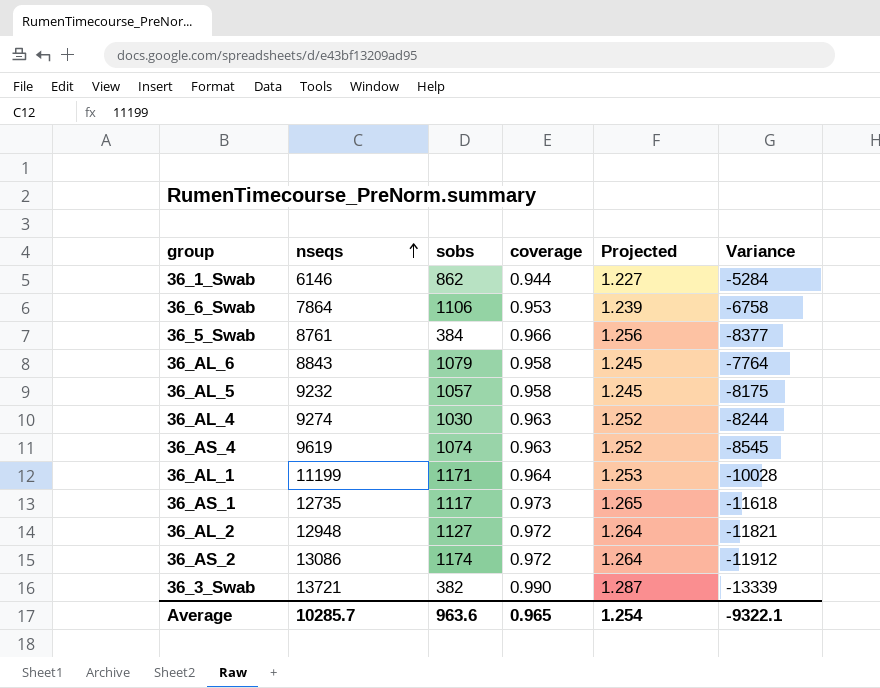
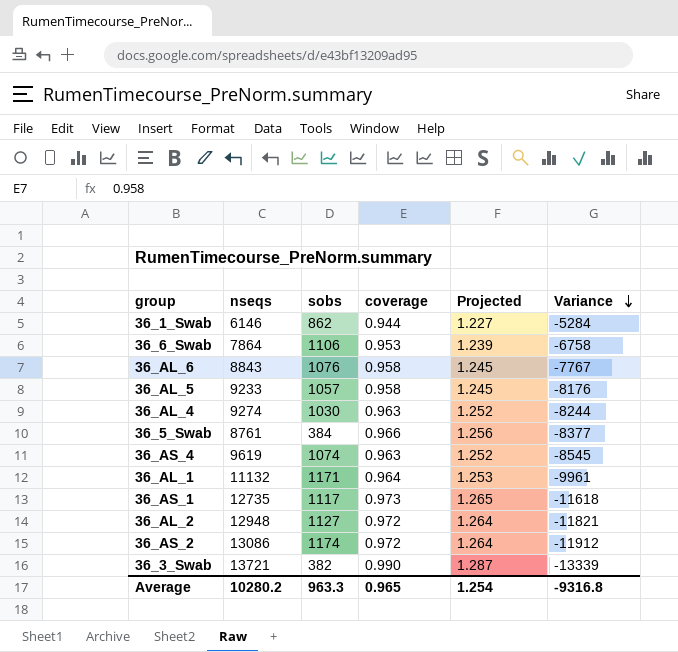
row order: nseqs ascending -> Variance descending
36_AL_6 | sobs: 1079 -> 1076
36_AL_6 | Variance: -7764 -> -7767
36_AL_5 | nseqs: 9232 -> 9233
36_AL_5 | Variance: -8175 -> -8176
36_AL_1 | nseqs: 11199 -> 11132
36_AL_1 | Variance: -10028 -> -9961
Average | nseqs: 10285.7 -> 10280.2
Average | sobs: 963.6 -> 963.3
Average | Variance: -9322.1 -> -9316.8

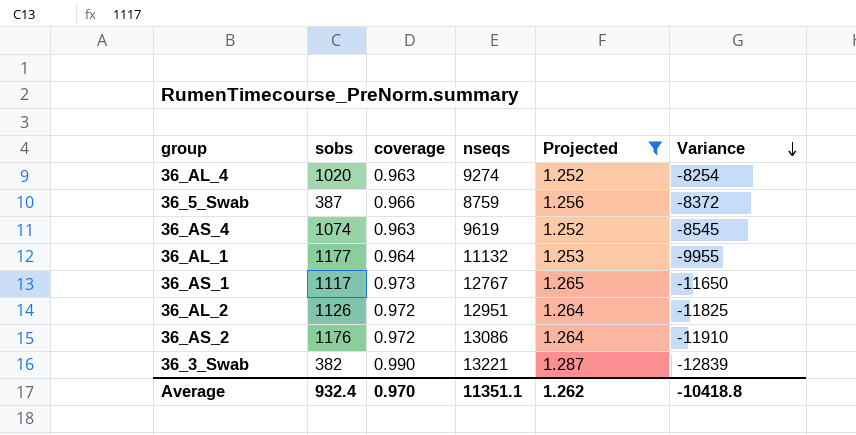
filter: none -> Projected >= 1.252
column nseqs | position: 2 -> 4
36_AL_4 | sobs: 1030 -> 1020
36_AL_4 | Variance: -8244 -> -8254
36_5_Swab | sobs: 384 -> 387
36_5_Swab | nseqs: 8761 -> 8759
36_5_Swab | Variance: -8377 -> -8372
36_AL_1 | sobs: 1171 -> 1177
36_AL_1 | Variance: -9961 -> -9955
36_AS_1 | nseqs: 12735 -> 12767
36_AS_1 | Variance: -11618 -> -11650
36_AL_2 | sobs: 1127 -> 1126
36_AL_2 | nseqs: 12948 -> 12951
36_AL_2 | Variance: -11821 -> -11825
36_AS_2 | sobs: 1174 -> 1176
36_AS_2 | Variance: -11912 -> -11910
36_3_Swab | nseqs: 13721 -> 13221
36_3_Swab | Variance: -13339 -> -12839
Average | sobs: 963.3 -> 932.4
Average | coverage: 0.965 -> 0.970
Average | nseqs: 10280.2 -> 11351.1
Average | Projected: 1.254 -> 1.262
Average | Variance: -9316.8 -> -10418.8

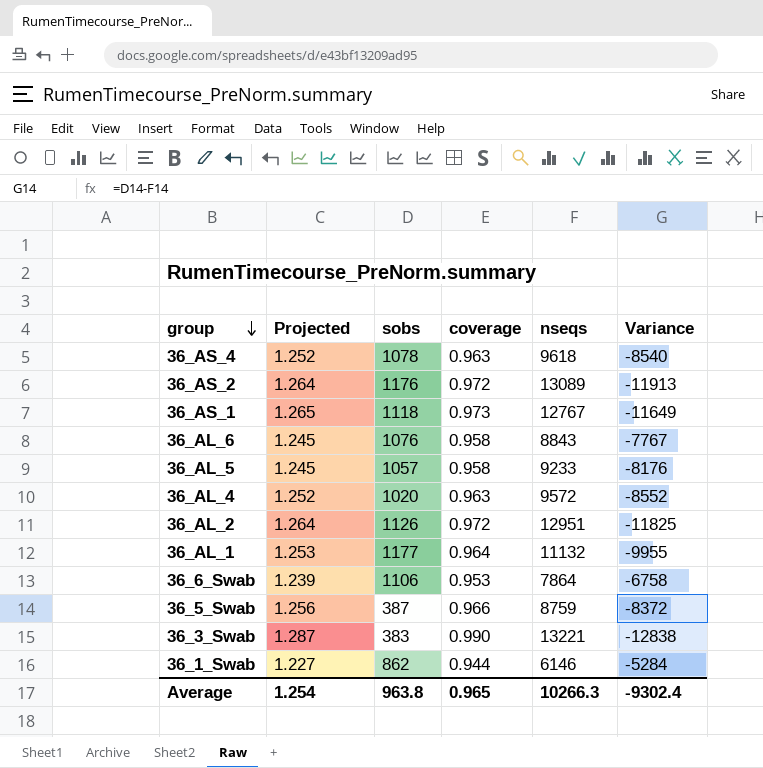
filter: Projected >= 1.252 -> none
row order: Variance descending -> group descending
column Projected | position: 5 -> 2
36_AS_4 | sobs: 1074 -> 1078
36_AS_4 | nseqs: 9619 -> 9618
36_AS_4 | Variance: -8545 -> -8540
36_AS_2 | nseqs: 13086 -> 13089
36_AS_2 | Variance: -11910 -> -11913
36_AS_1 | sobs: 1117 -> 1118
36_AS_1 | Variance: -11650 -> -11649
36_AL_4 | nseqs: 9274 -> 9572
36_AL_4 | Variance: -8254 -> -8552
36_3_Swab | sobs: 382 -> 383
36_3_Swab | Variance: -12839 -> -12838
Average | Projected: 1.262 -> 1.254
Average | sobs: 932.4 -> 963.8
Average | coverage: 0.970 -> 0.965
Average | nseqs: 11351.1 -> 10266.3
Average | Variance: -10418.8 -> -9302.4

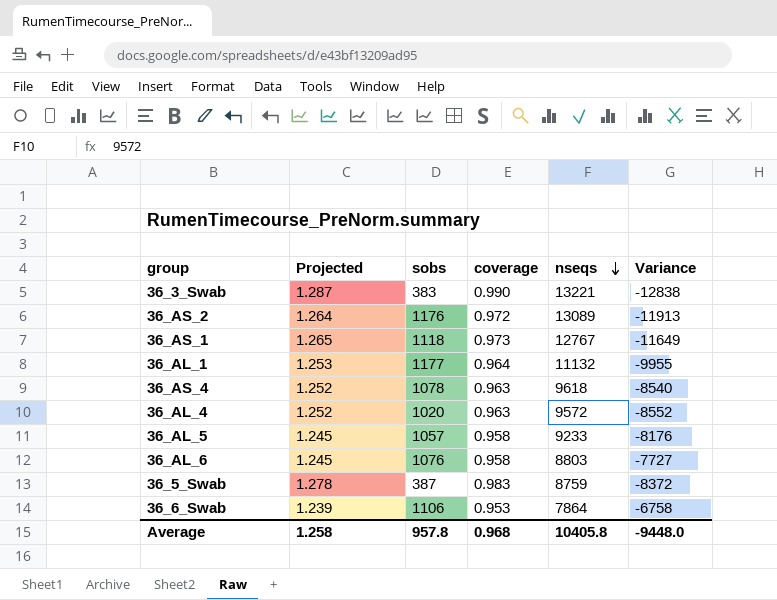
row order: group descending -> nseqs descending
row 36_AL_2: 1.264 | 1126 | 0.972 | 12951 | -11825 -> none
row 36_1_Swab: 1.227 | 862 | 0.944 | 6146 | -5284 -> none
36_AL_6 | nseqs: 8843 -> 8803
36_AL_6 | Variance: -7767 -> -7727
36_5_Swab | Projected: 1.256 -> 1.278
36_5_Swab | coverage: 0.966 -> 0.983
Average | Projected: 1.254 -> 1.258
Average | sobs: 963.8 -> 957.8
Average | coverage: 0.965 -> 0.968
Average | nseqs: 10266.3 -> 10405.8
Average | Variance: -9302.4 -> -9448.0

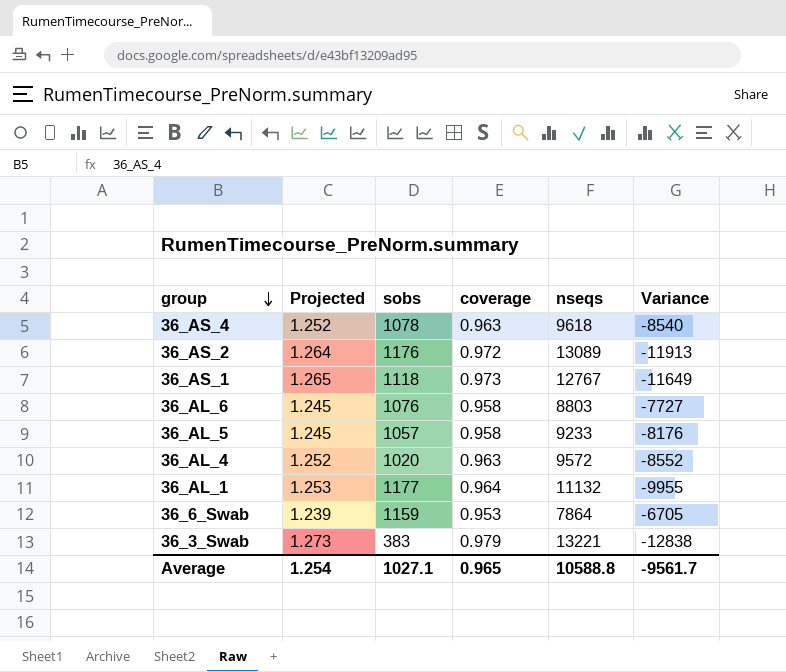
row order: nseqs descending -> group descending
row 36_5_Swab: 1.278 | 387 | 0.983 | 8759 | -8372 -> none
36_6_Swab | sobs: 1106 -> 1159
36_6_Swab | Variance: -6758 -> -6705
36_3_Swab | Projected: 1.287 -> 1.273
36_3_Swab | coverage: 0.990 -> 0.979
Average | Projected: 1.258 -> 1.254
Average | sobs: 957.8 -> 1027.1
Average | coverage: 0.968 -> 0.965
Average | nseqs: 10405.8 -> 10588.8
Average | Variance: -9448.0 -> -9561.7

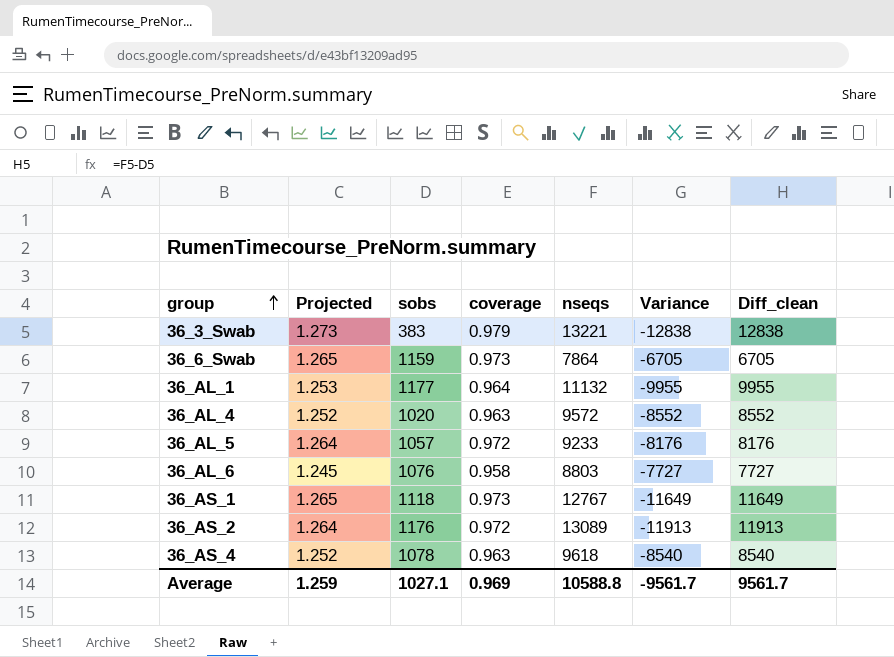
row order: group descending -> group ascending
column Diff_clean | formula: none -> [nseqs] - [sobs]
36_6_Swab | Projected: 1.239 -> 1.265
36_6_Swab | coverage: 0.953 -> 0.973
36_AL_5 | Projected: 1.245 -> 1.264
36_AL_5 | coverage: 0.958 -> 0.972
Average | Projected: 1.254 -> 1.259
Average | coverage: 0.965 -> 0.969

